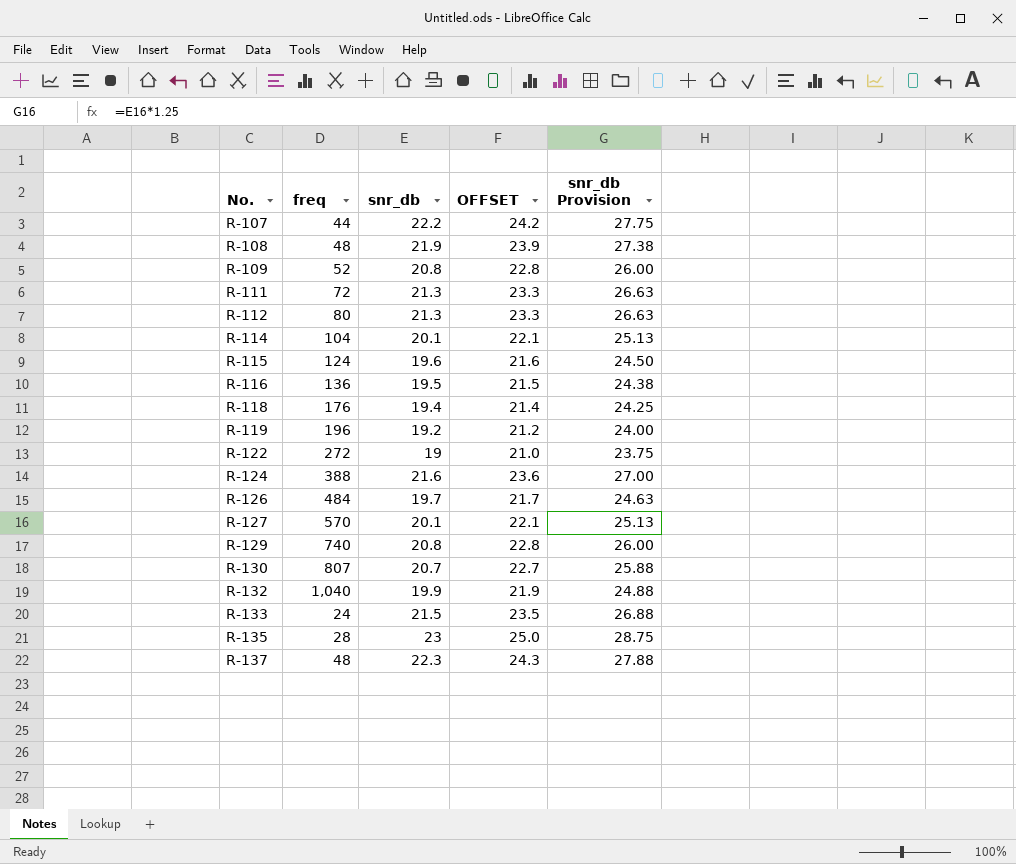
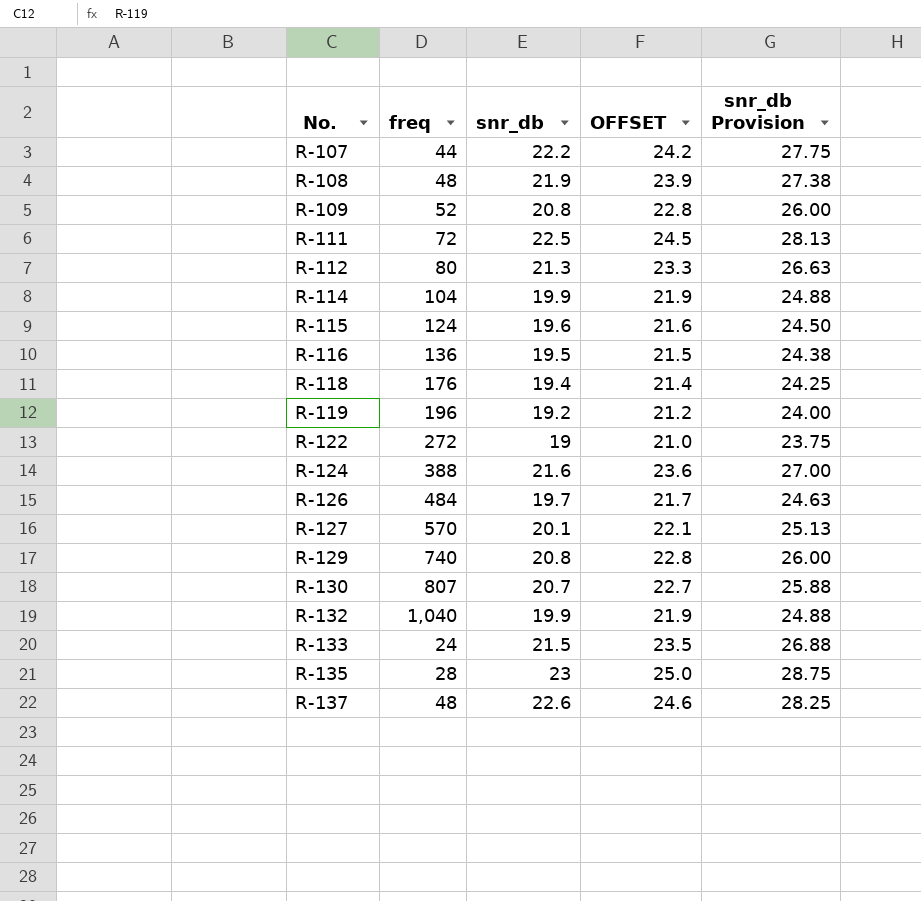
R-111 | snr_db: 21.3 -> 22.5
R-111 | OFFSET: 23.3 -> 24.5
R-111 | snr_db Provision: 26.63 -> 28.13
R-114 | snr_db: 20.1 -> 19.9
R-114 | OFFSET: 22.1 -> 21.9
R-114 | snr_db Provision: 25.13 -> 24.88
R-137 | snr_db: 22.3 -> 22.6
R-137 | OFFSET: 24.3 -> 24.6
R-137 | snr_db Provision: 27.88 -> 28.25

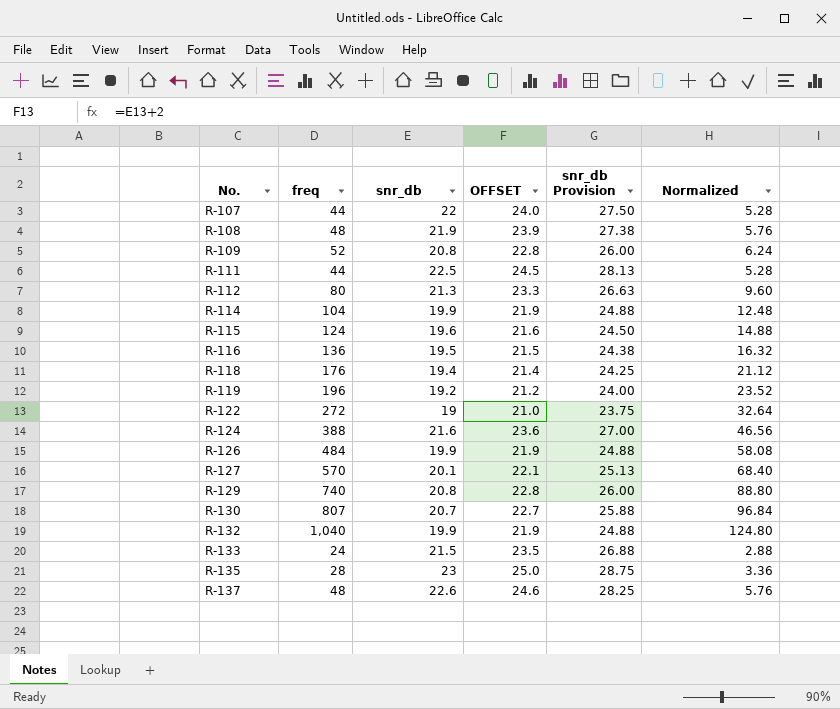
column Normalized | formula: none -> [freq] * 0.12
R-107 | snr_db: 22.2 -> 22
R-107 | OFFSET: 24.2 -> 24.0
R-107 | snr_db Provision: 27.75 -> 27.50
R-111 | freq: 72 -> 44
R-126 | snr_db: 19.7 -> 19.9
R-126 | OFFSET: 21.7 -> 21.9
R-126 | snr_db Provision: 24.63 -> 24.88

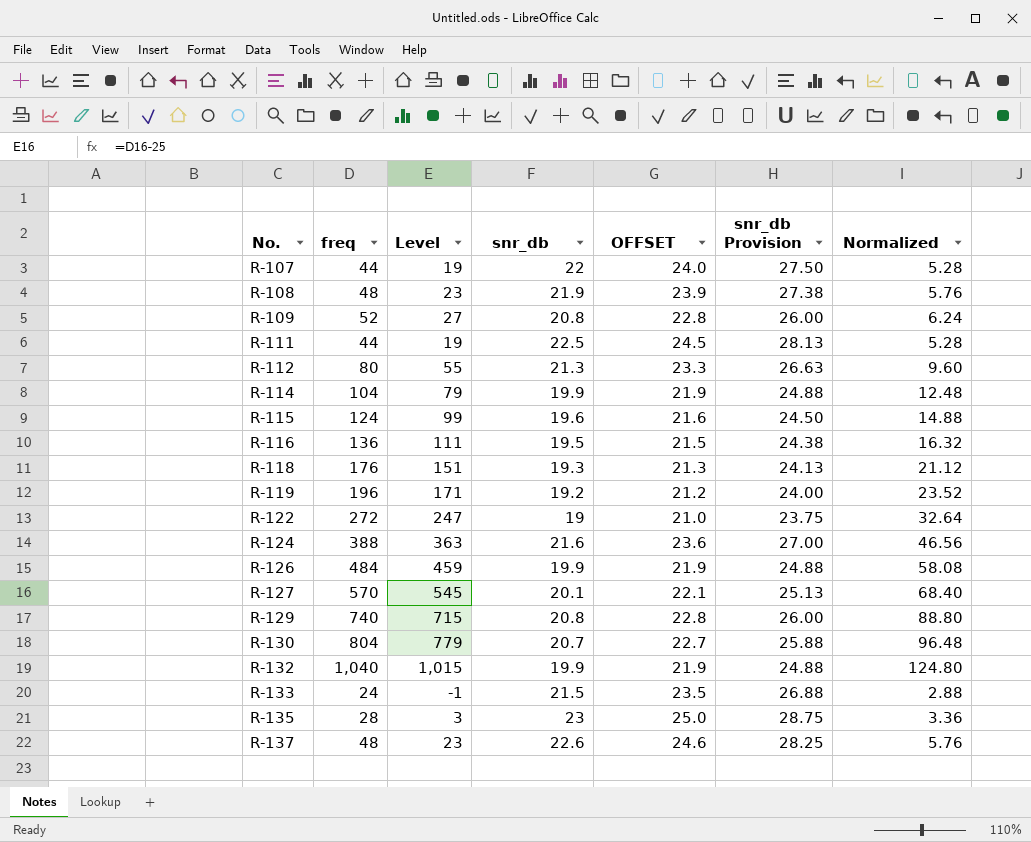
column Level | formula: none -> [freq] - 25
R-118 | snr_db: 19.4 -> 19.3
R-118 | OFFSET: 21.4 -> 21.3
R-118 | snr_db Provision: 24.25 -> 24.13
R-130 | freq: 807 -> 804
R-130 | Normalized: 96.84 -> 96.48

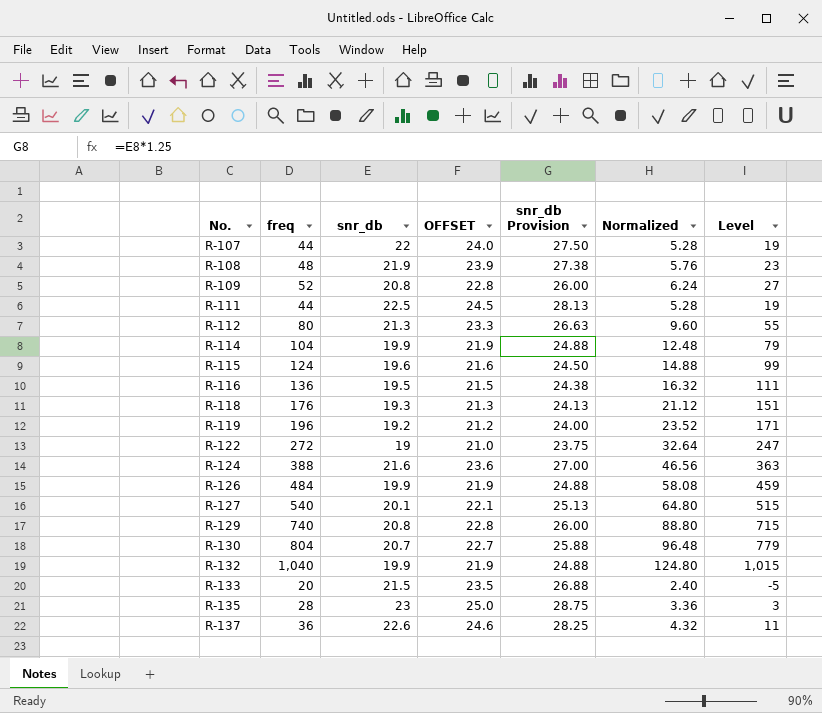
column Level | position: 3 -> 7
R-127 | freq: 570 -> 540
R-127 | Normalized: 68.40 -> 64.80
R-127 | Level: 545 -> 515
R-133 | freq: 24 -> 20
R-133 | Normalized: 2.88 -> 2.40
R-133 | Level: -1 -> -5
R-137 | freq: 48 -> 36
R-137 | Normalized: 5.76 -> 4.32
R-137 | Level: 23 -> 11

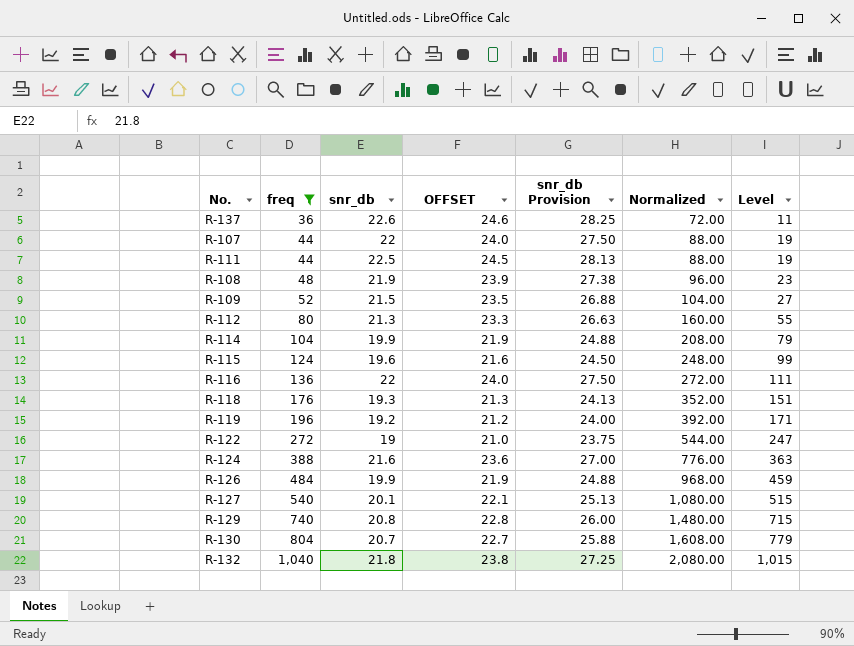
filter: none -> freq >= 36
row order: No. ascending -> freq ascending
column Normalized | formula: [freq] * 0.12 -> [freq] * 2
R-109 | snr_db: 20.8 -> 21.5
R-109 | OFFSET: 22.8 -> 23.5
R-109 | snr_db Provision: 26.00 -> 26.88
R-116 | snr_db: 19.5 -> 22
R-116 | OFFSET: 21.5 -> 24.0
R-116 | snr_db Provision: 24.38 -> 27.50
R-132 | snr_db: 19.9 -> 21.8
R-132 | OFFSET: 21.9 -> 23.8
R-132 | snr_db Provision: 24.88 -> 27.25

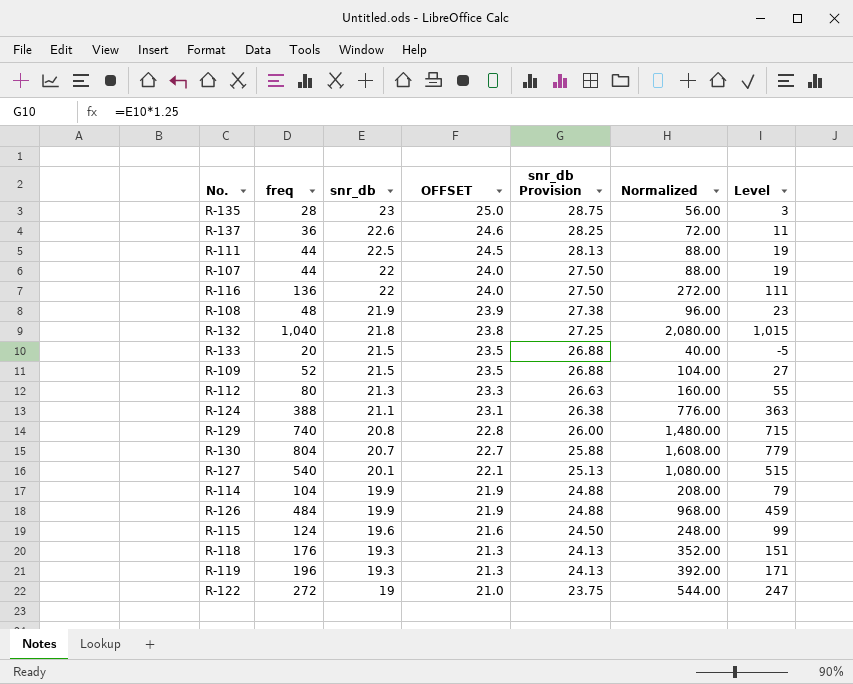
filter: freq >= 36 -> none
row order: freq ascending -> snr_db descending
R-124 | snr_db: 21.6 -> 21.1
R-124 | OFFSET: 23.6 -> 23.1
R-124 | snr_db Provision: 27.00 -> 26.38
R-119 | snr_db: 19.2 -> 19.3
R-119 | OFFSET: 21.2 -> 21.3
R-119 | snr_db Provision: 24.00 -> 24.13

